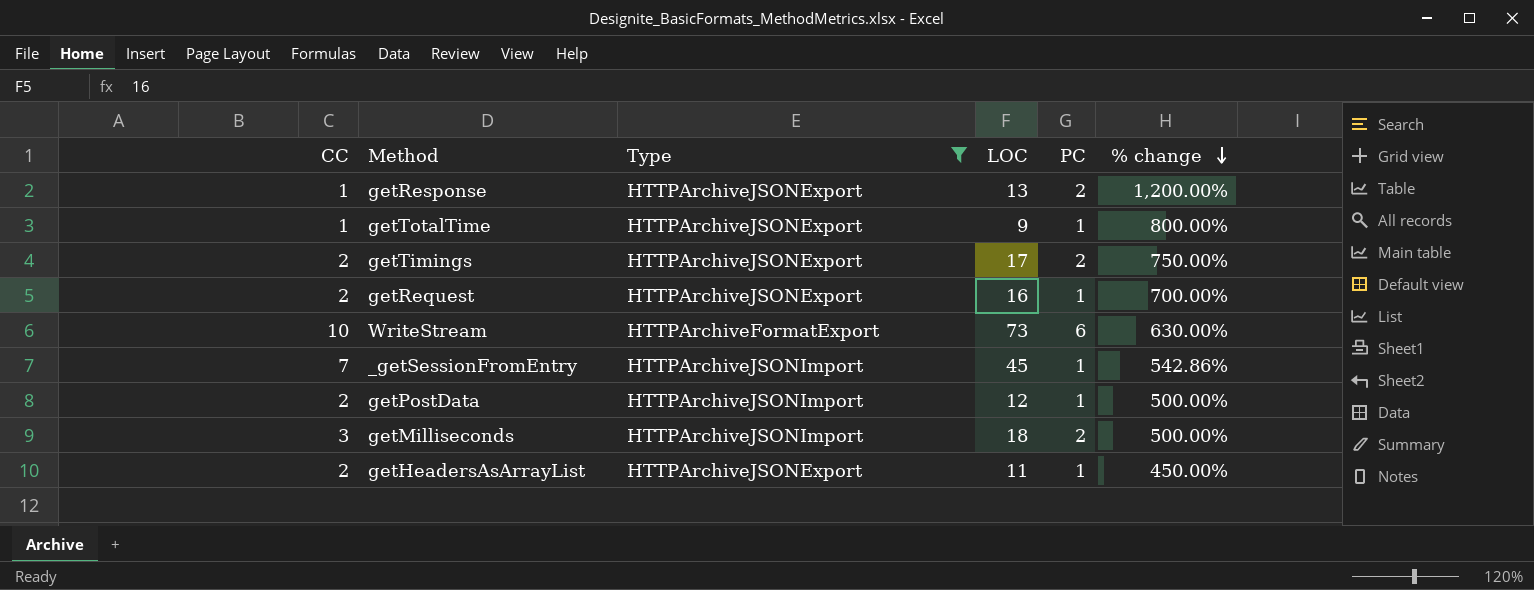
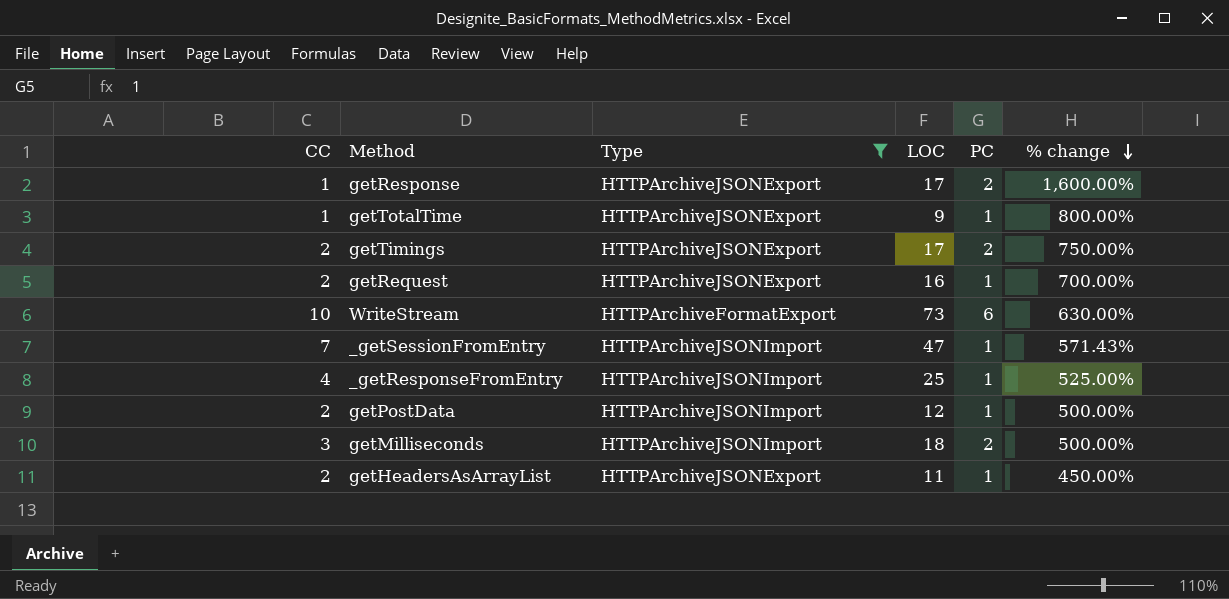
getResponse | LOC: 13 -> 17
getResponse | % change: 1,200.00% -> 1,600.00%
_getSessionFromEntry | LOC: 45 -> 47
_getSessionFromEntry | % change: 542.86% -> 571.43%
row _getResponseFromEntry: none -> 4 | HTTPArchiveJSONImport | 25 | 1 | 525.00%

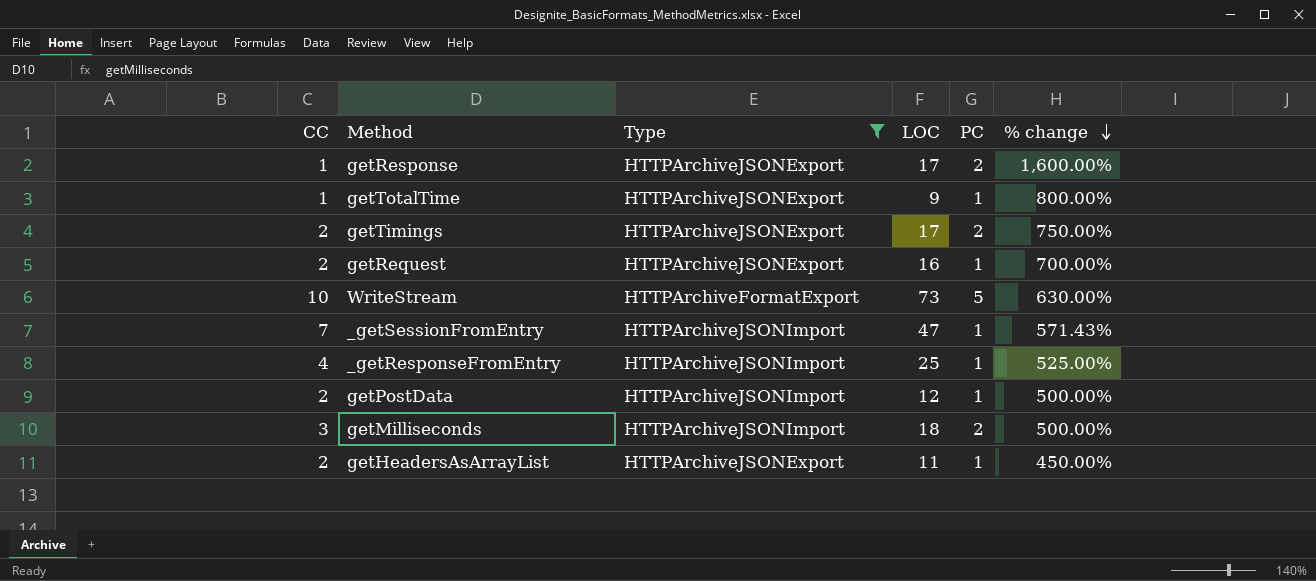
WriteStream | PC: 6 -> 5

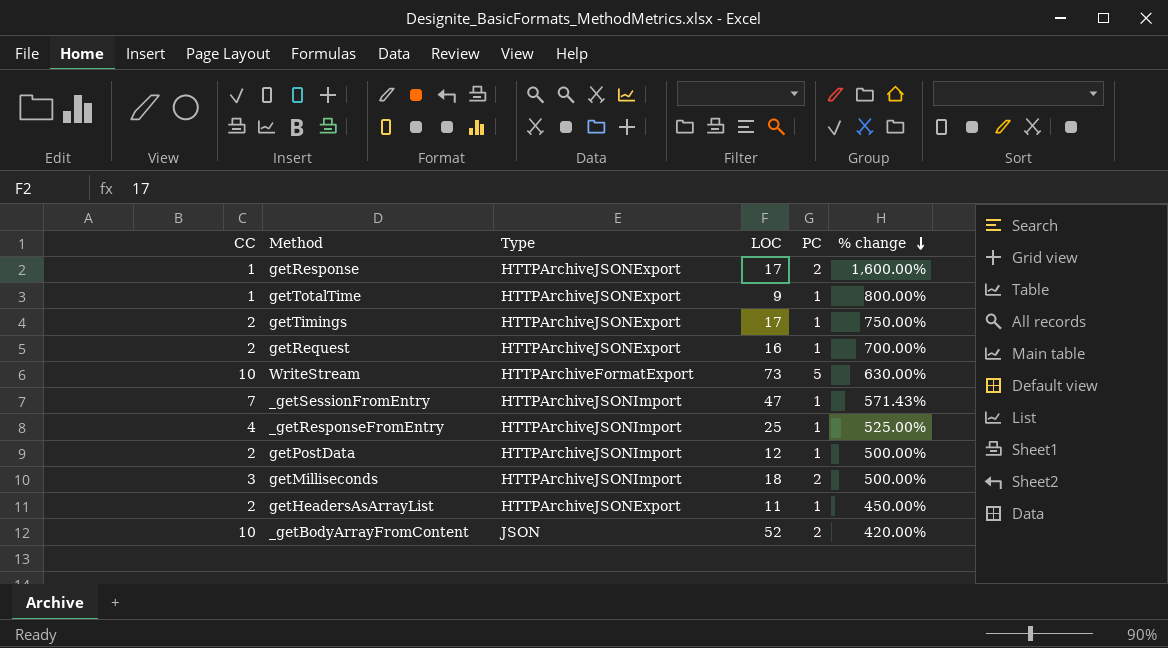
filter: Type != JSON -> none
getTimings | PC: 2 -> 1

